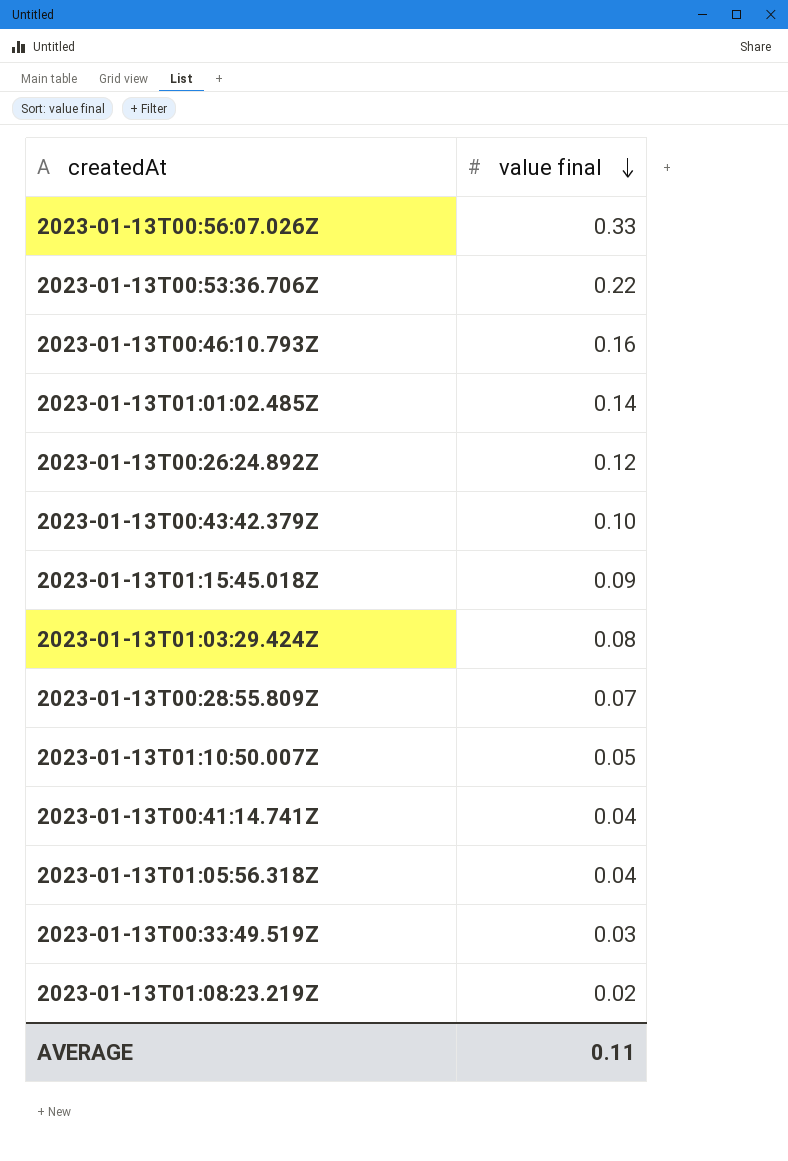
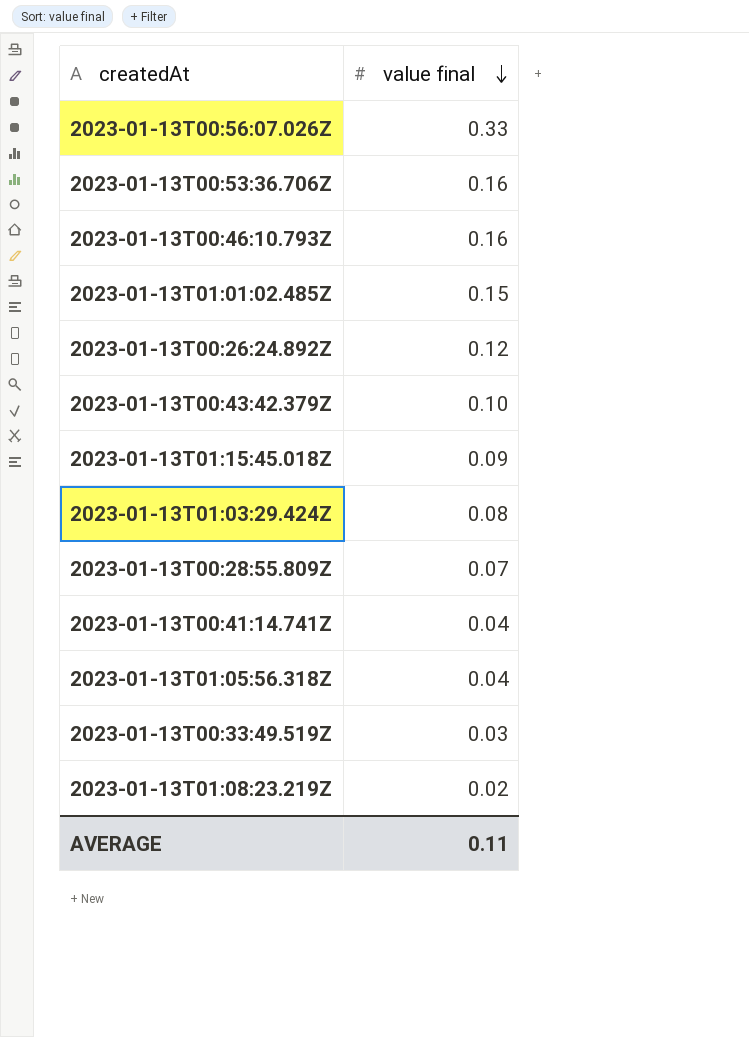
row 2023-01-13T01:10:50.007Z: 0.05 -> none
2023-01-13T00:53:36.706Z | value final: 0.22 -> 0.16
2023-01-13T01:01:02.485Z | value final: 0.14 -> 0.15

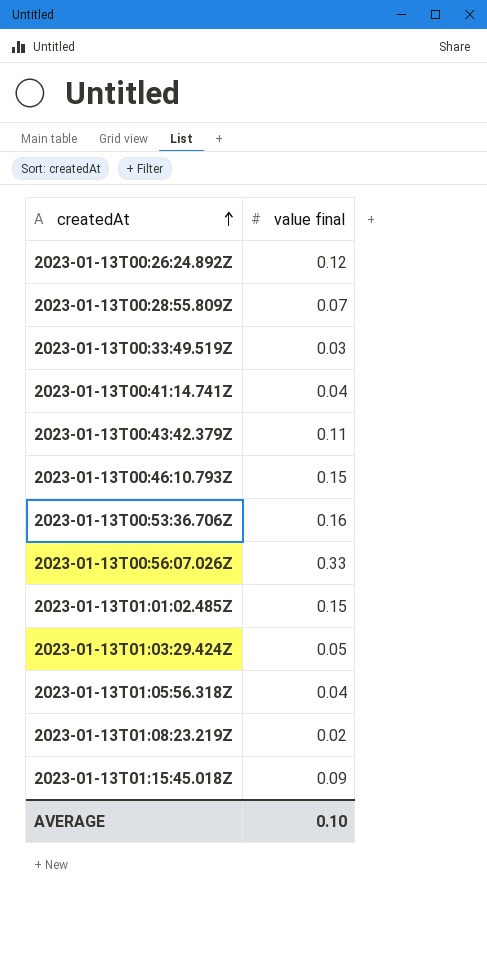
row order: value final descending -> createdAt ascending
2023-01-13T00:43:42.379Z | value final: 0.10 -> 0.11
2023-01-13T00:46:10.793Z | value final: 0.16 -> 0.15
2023-01-13T01:03:29.424Z | value final: 0.08 -> 0.05
AVERAGE | value final: 0.11 -> 0.10

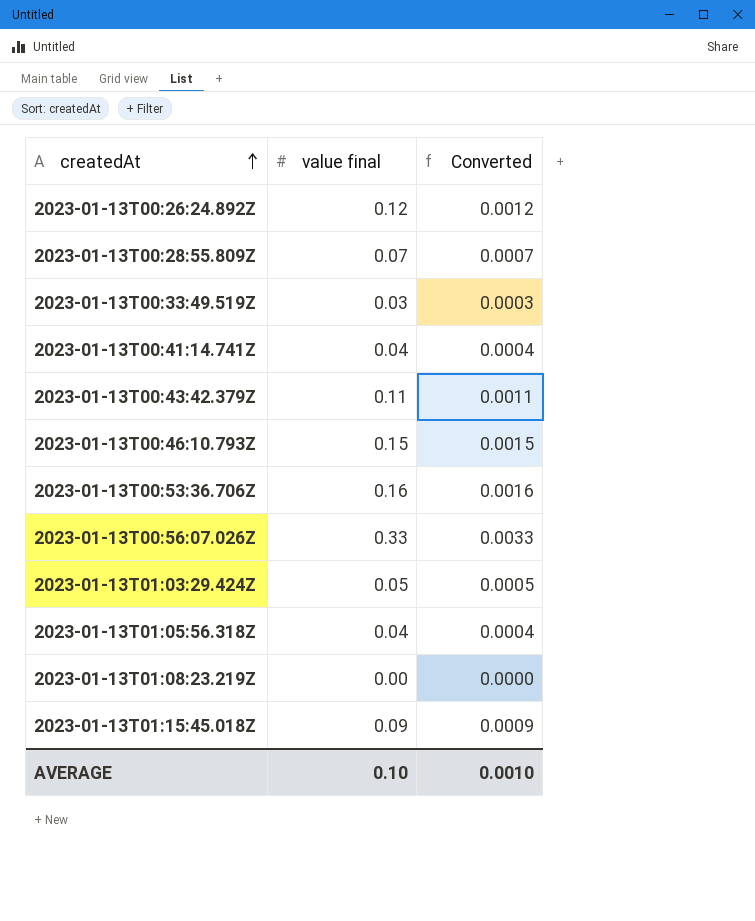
column Converted | formula: none -> [value final] * 0.01
row 2023-01-13T01:01:02.485Z: 0.15 -> none
2023-01-13T01:08:23.219Z | value final: 0.02 -> 0.00

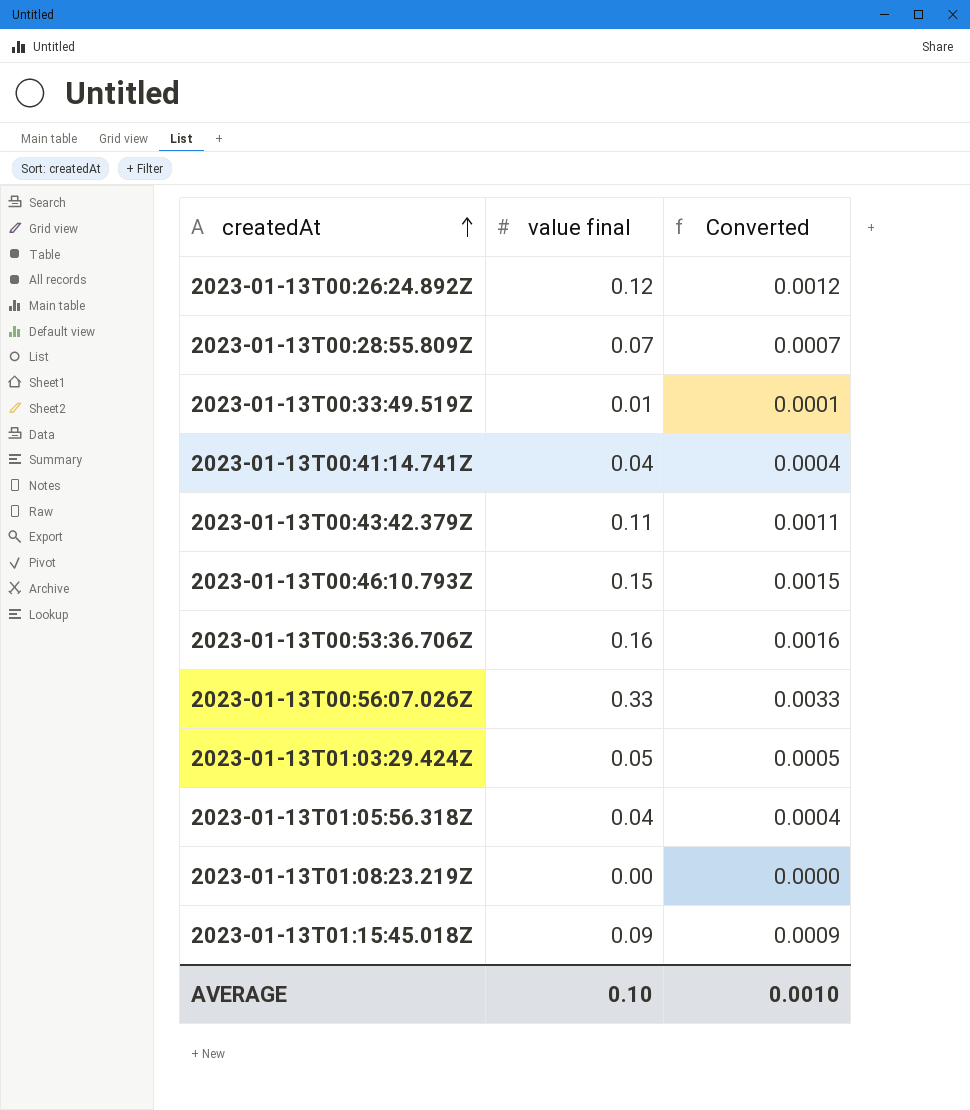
2023-01-13T00:33:49.519Z | value final: 0.03 -> 0.01
2023-01-13T00:33:49.519Z | Converted: 0.0003 -> 0.0001

